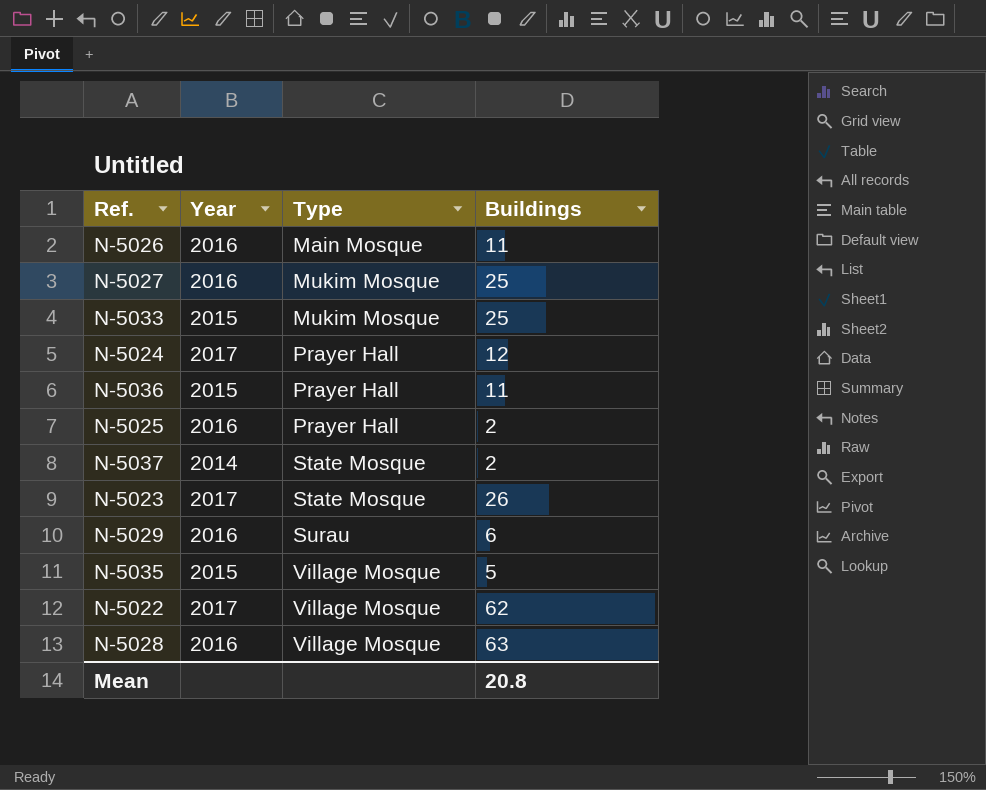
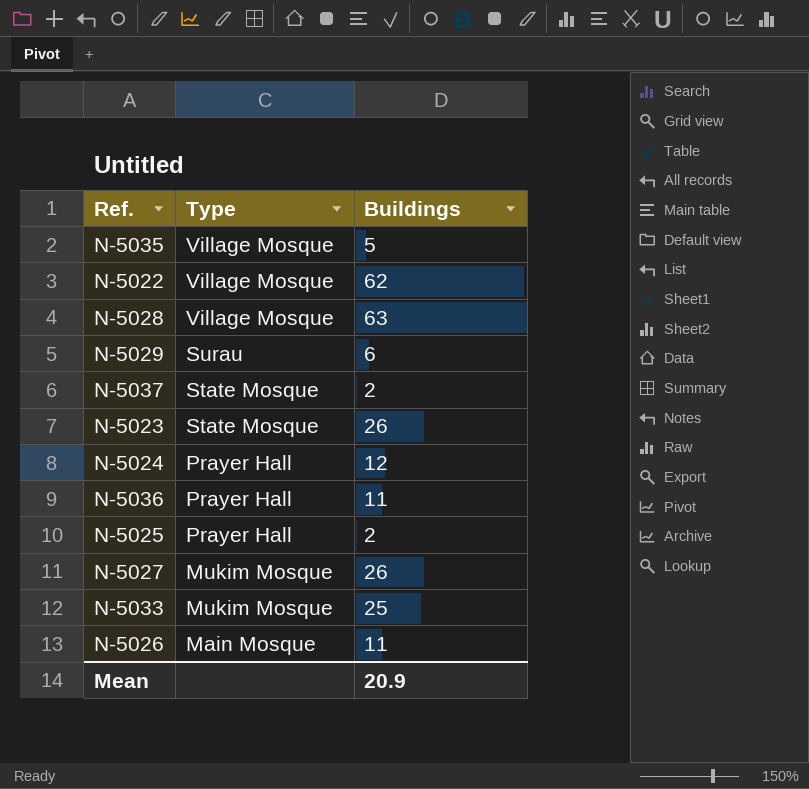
row order: Type ascending -> Type descending
column Year | position: 2 -> none
N-5027 | Buildings: 25 -> 26
Mean | Buildings: 20.8 -> 20.9

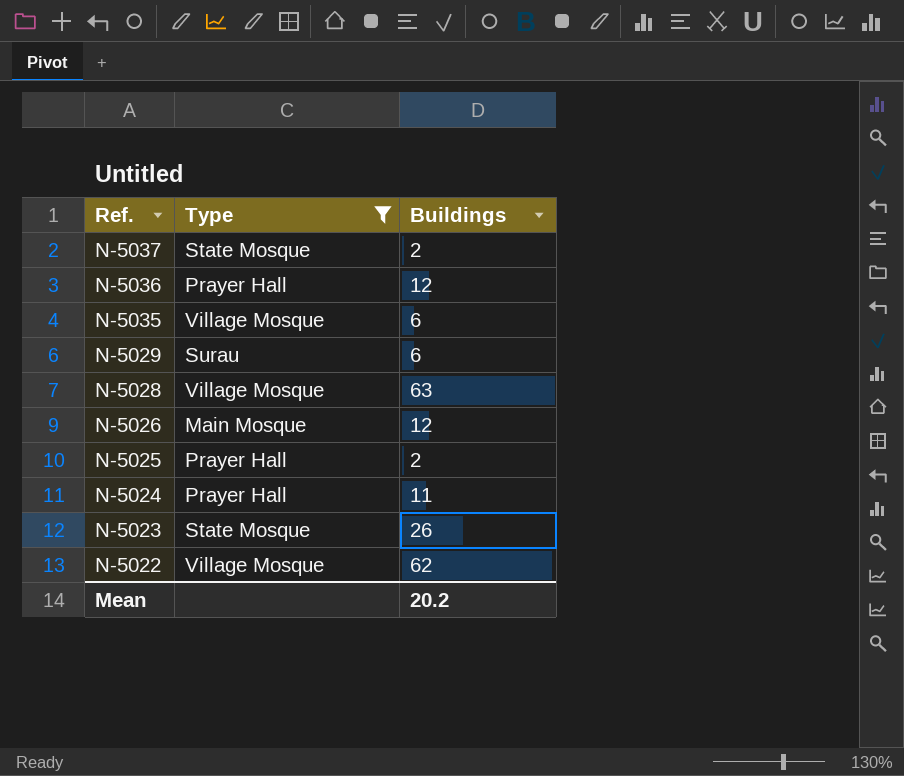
filter: none -> Type != Mukim Mosque
row order: Type descending -> Ref. descending
N-5036 | Buildings: 11 -> 12
N-5035 | Buildings: 5 -> 6
N-5026 | Buildings: 11 -> 12
N-5024 | Buildings: 12 -> 11
Mean | Buildings: 20.9 -> 20.2

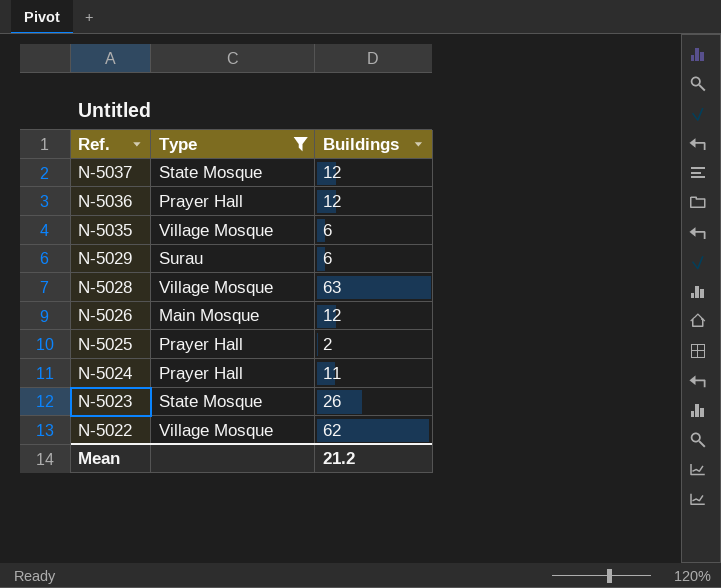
N-5037 | Buildings: 2 -> 12
Mean | Buildings: 20.2 -> 21.2

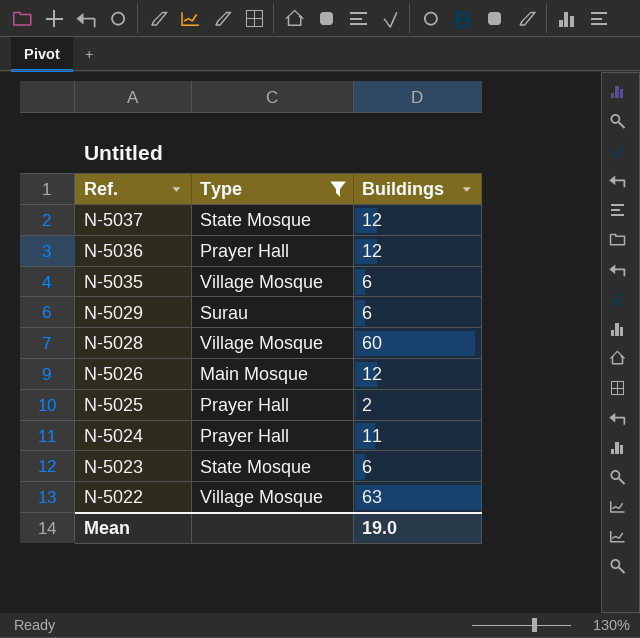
N-5028 | Buildings: 63 -> 60
N-5023 | Buildings: 26 -> 6
N-5022 | Buildings: 62 -> 63
Mean | Buildings: 21.2 -> 19.0

